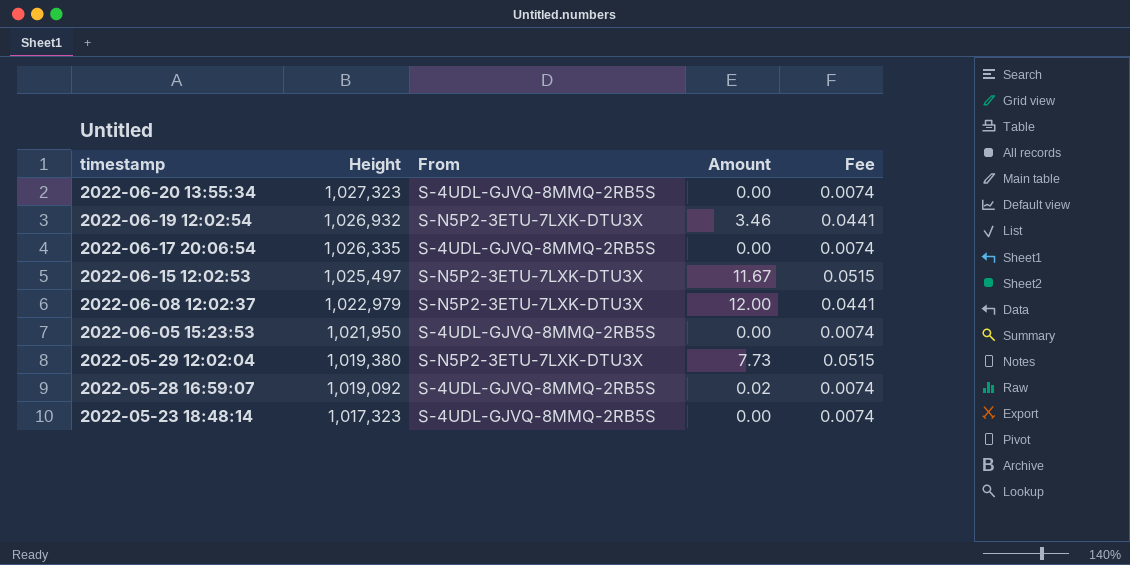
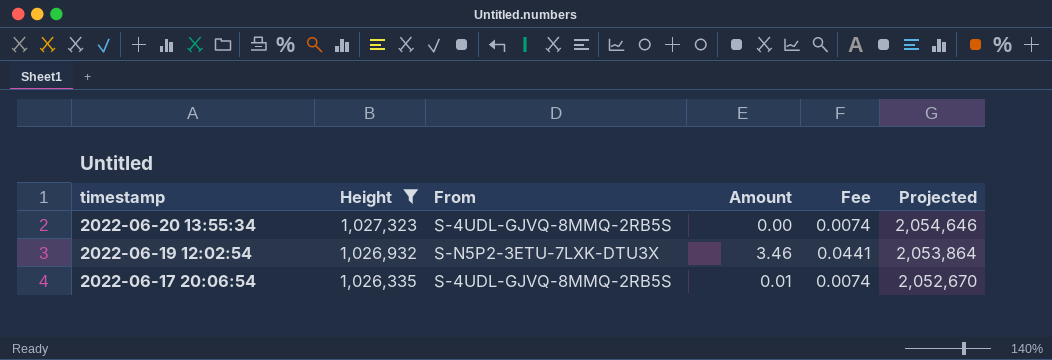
filter: none -> Height >= 1,026,335
column Projected | formula: none -> [Height] * 2
2022-06-17 20:06:54 | Amount: 0.00 -> 0.01

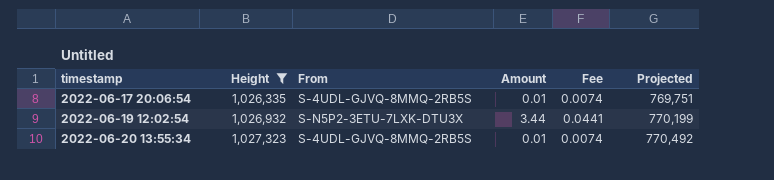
row order: timestamp descending -> timestamp ascending
column Projected | formula: [Height] * 2 -> [Height] * 0.75
2022-06-19 12:02:54 | Amount: 3.46 -> 3.44
2022-06-20 13:55:34 | Amount: 0.00 -> 0.01

